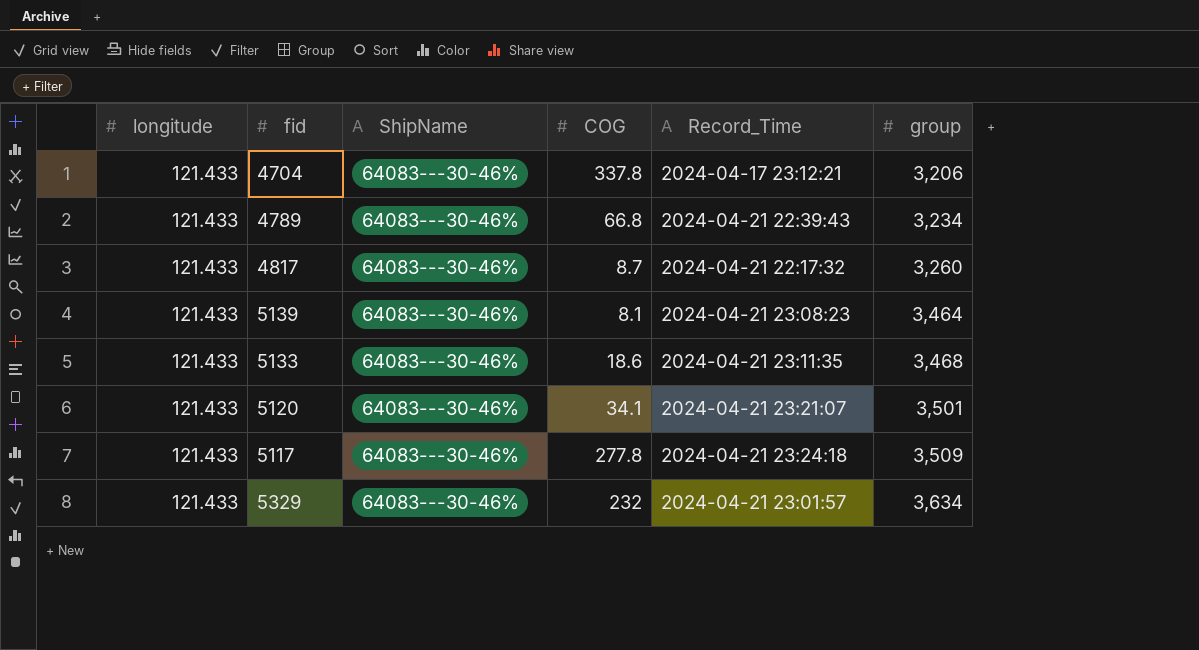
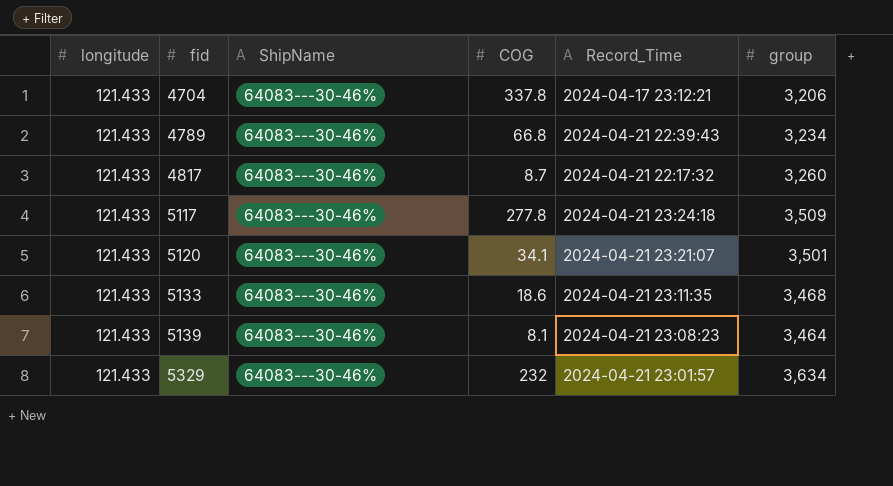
row order: group ascending -> fid ascending

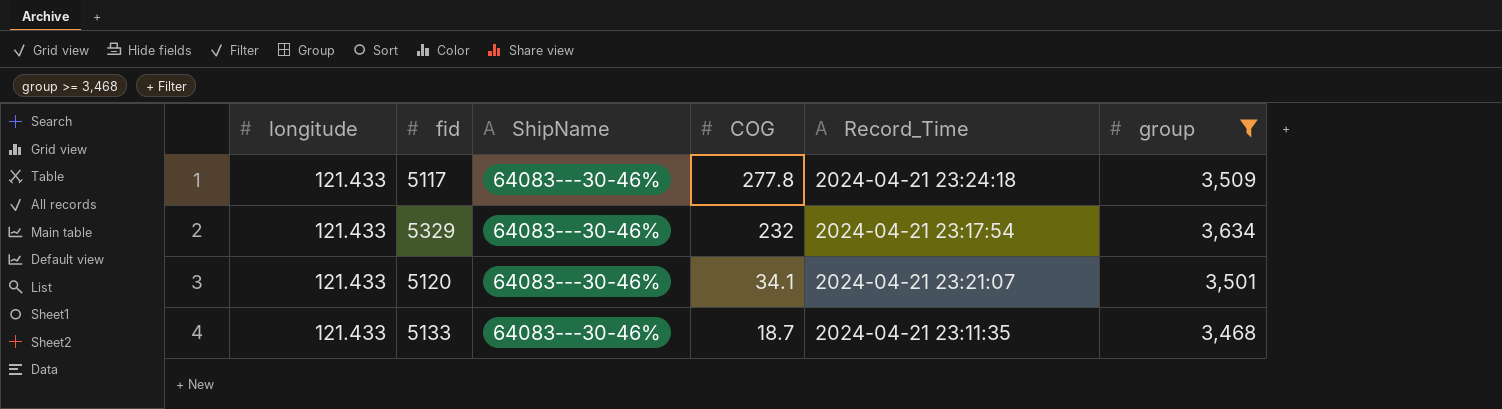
filter: none -> group >= 3,468
row order: fid ascending -> COG descending
5329 | Record_Time: 2024-04-21 23:01:57 -> 2024-04-21 23:17:54
5133 | COG: 18.6 -> 18.7

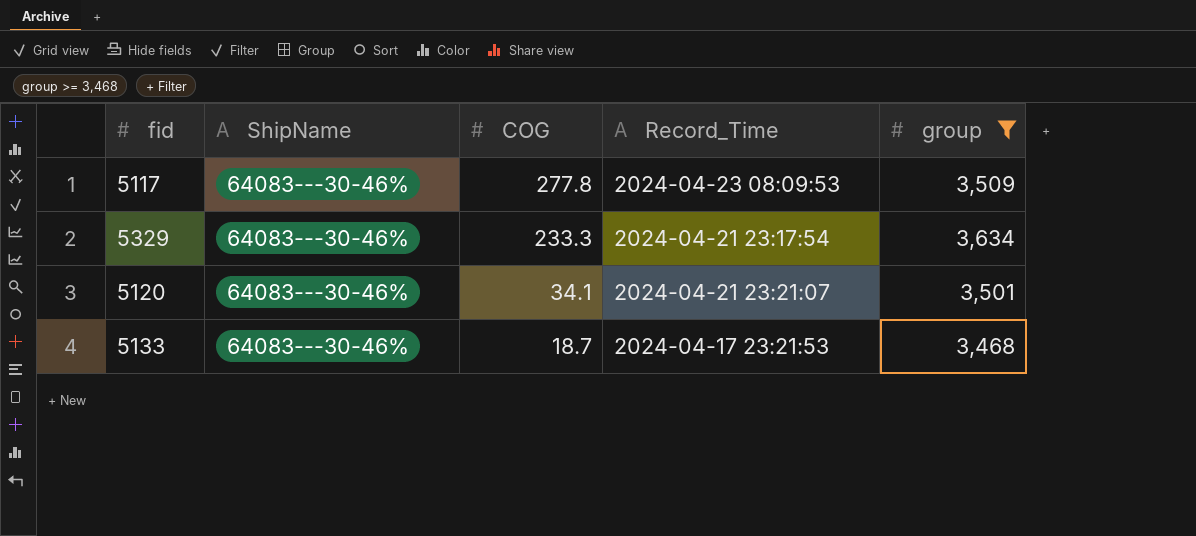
column longitude | position: 1 -> none
5117 | Record_Time: 2024-04-21 23:24:18 -> 2024-04-23 08:09:53
5329 | COG: 232 -> 233.3
5133 | Record_Time: 2024-04-21 23:11:35 -> 2024-04-17 23:21:53

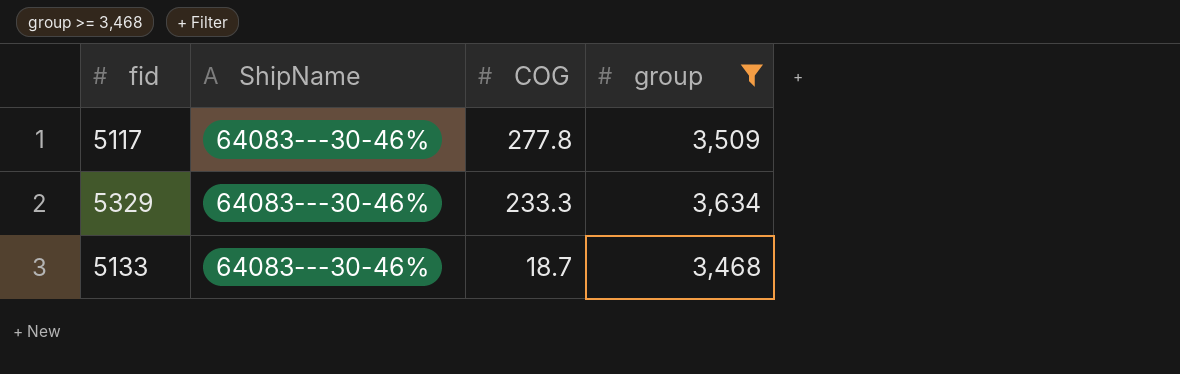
column Record_Time | position: 4 -> none
row 5120: 64083---30-46% | 34.1 | 2024-04-21 23:21:07 | 3,501 -> none

